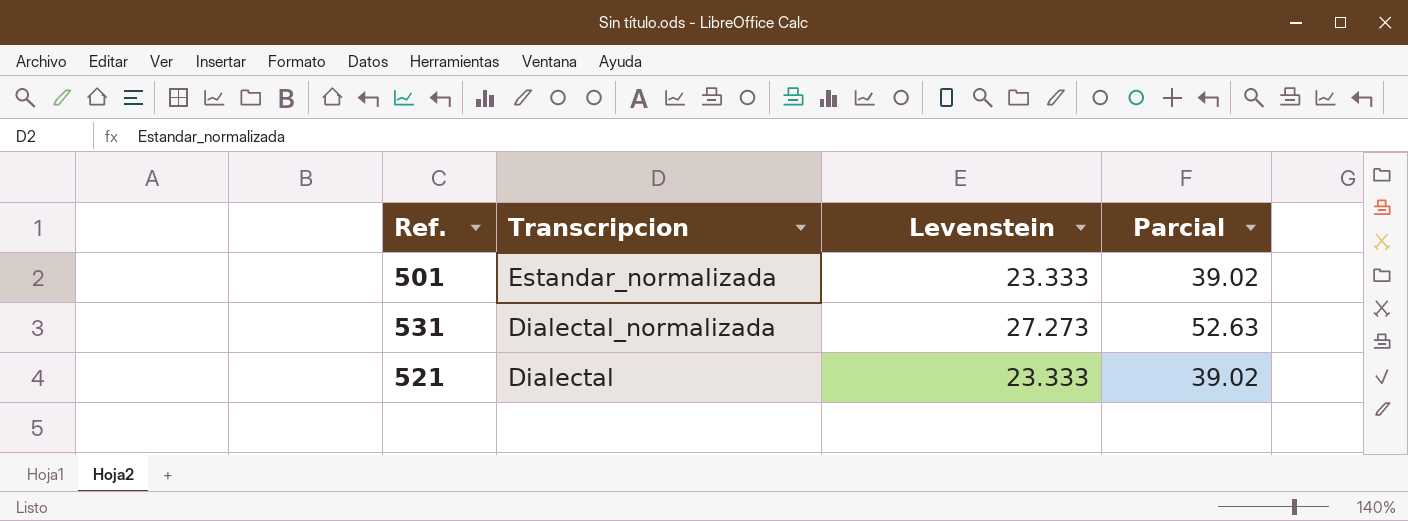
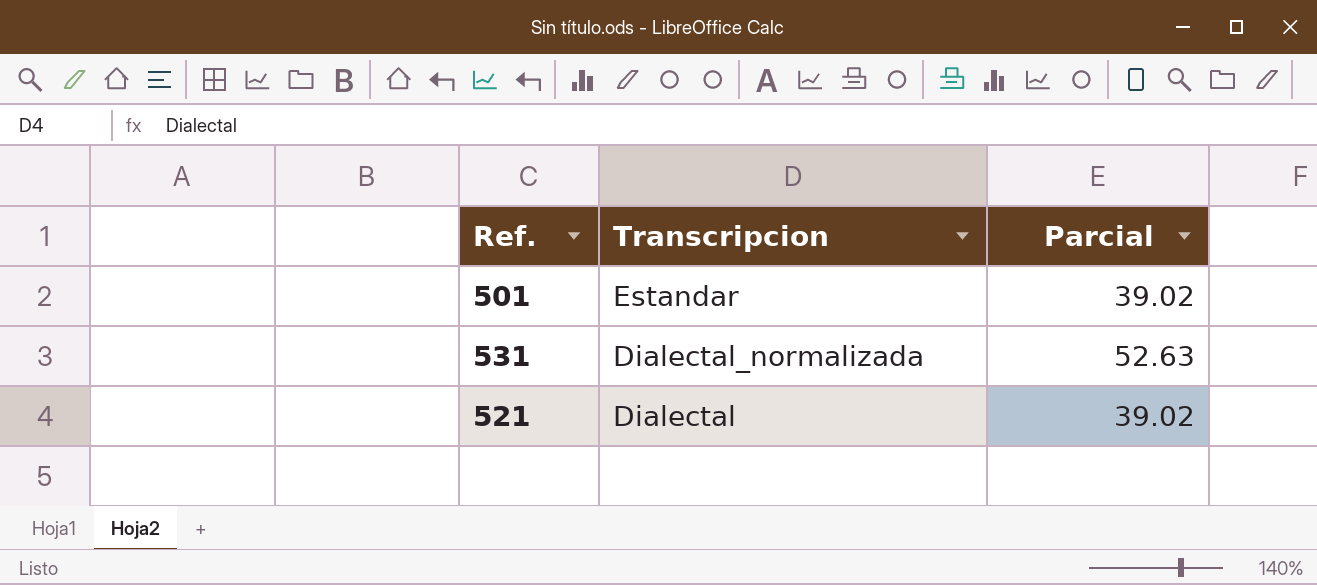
column Levenstein | position: 3 -> none
501 | Transcripcion: Estandar_normalizada -> Estandar

